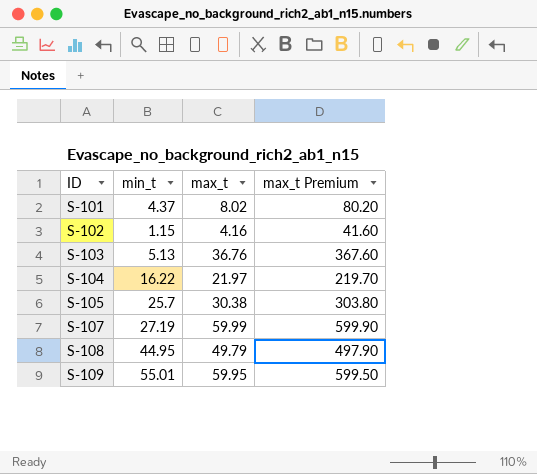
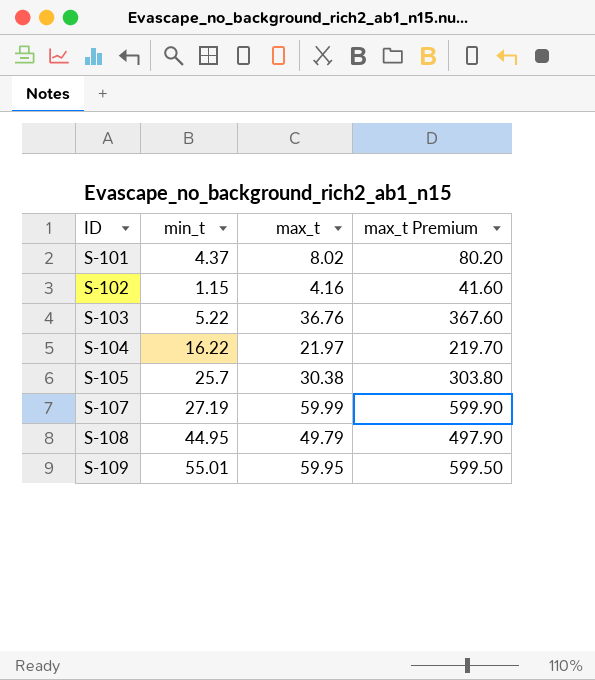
S-103 | min_t: 5.13 -> 5.22

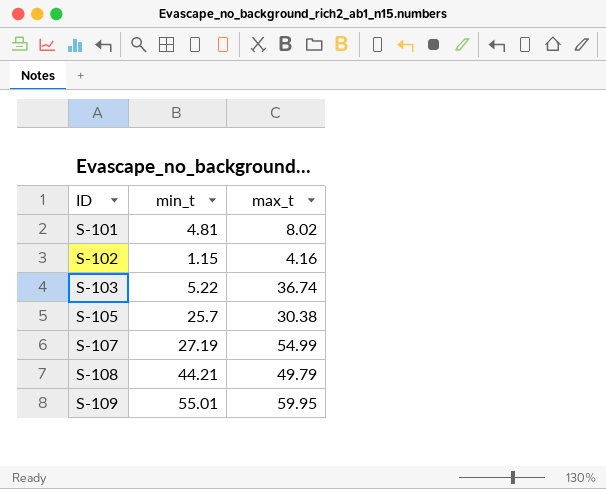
column max_t Premium | formula: [max_t] * 10 -> none
row S-104: 16.22 | 21.97 | 219.70 -> none
S-101 | min_t: 4.37 -> 4.81
S-103 | max_t: 36.76 -> 36.74
S-107 | max_t: 59.99 -> 54.99
S-108 | min_t: 44.95 -> 44.21

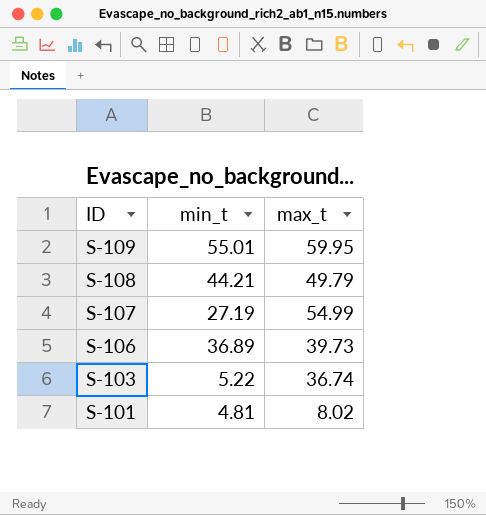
row order: ID ascending -> ID descending
row S-102: 1.15 | 4.16 -> none
row S-105: 25.7 | 30.38 -> none
row S-106: none -> 36.89 | 39.73

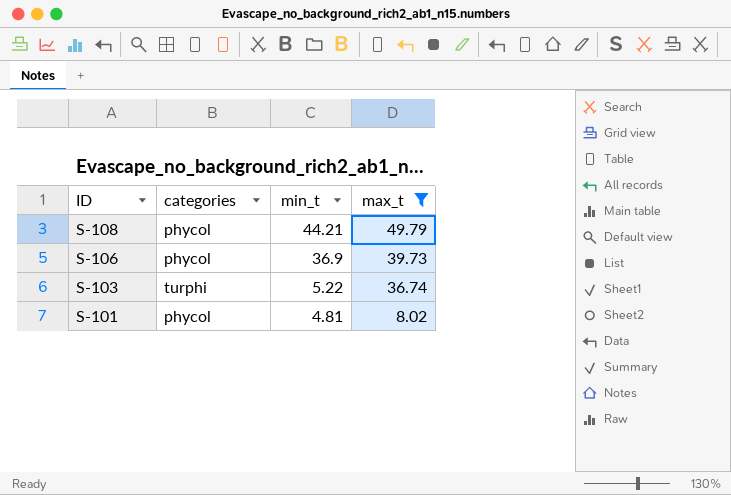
filter: none -> max_t <= 49.79
column categories | position: none -> 2
S-106 | min_t: 36.89 -> 36.9

